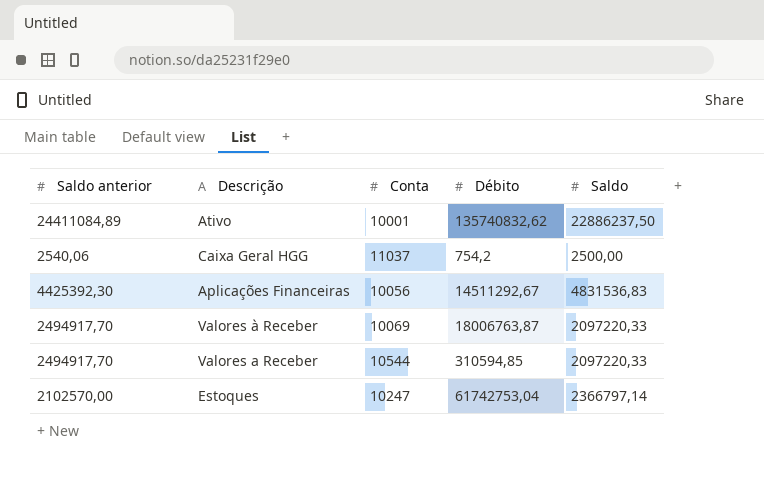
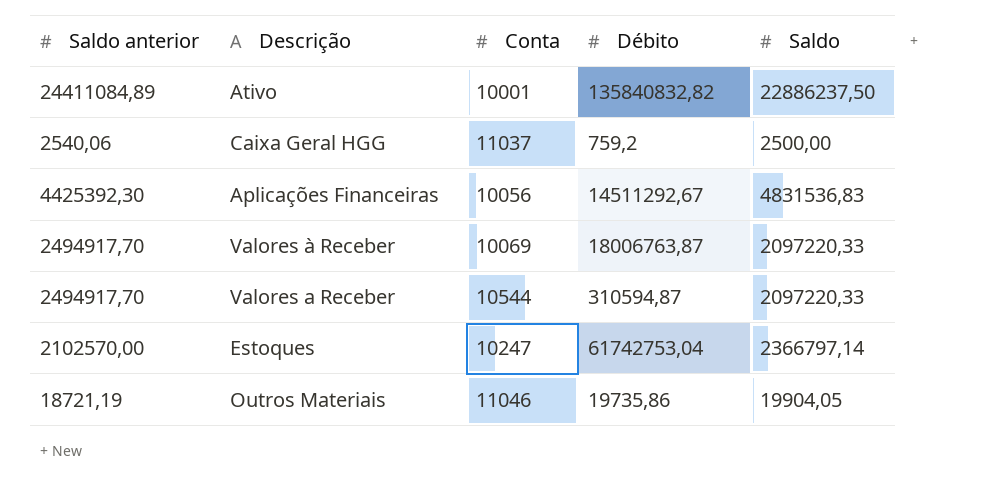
Ativo | Débito: 135740832,62 -> 135840832,82
Caixa Geral HGG | Débito: 754,2 -> 759,2
Valores a Receber | Débito: 310594,85 -> 310594,87
row Outros Materiais: none -> 18721,19 | 11046 | 19735,86 | 19904,05

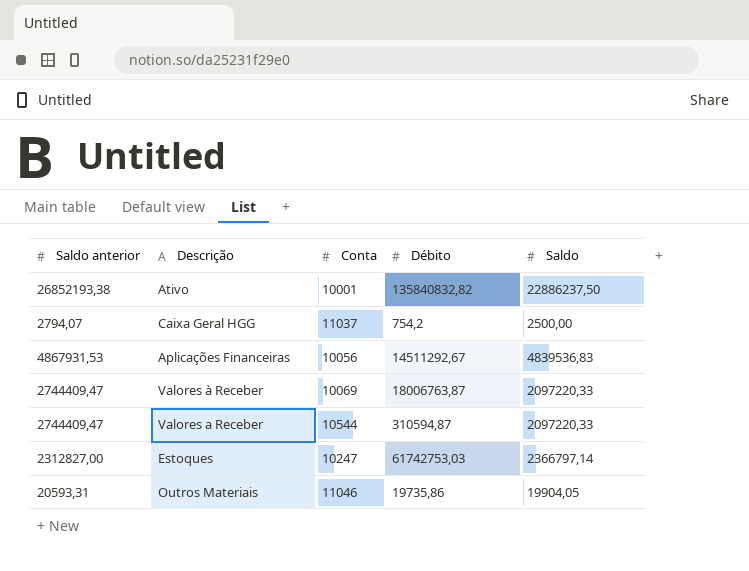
Ativo | Saldo anterior: 24411084,89 -> 26852193,38
Caixa Geral HGG | Saldo anterior: 2540,06 -> 2794,07
Caixa Geral HGG | Débito: 759,2 -> 754,2
Aplicações Financeiras | Saldo anterior: 4425392,30 -> 4867931,53
Aplicações Financeiras | Saldo: 4831536,83 -> 4839536,83
Valores à Receber | Saldo anterior: 2494917,70 -> 2744409,47
Valores a Receber | Saldo anterior: 2494917,70 -> 2744409,47
Estoques | Saldo anterior: 2102570,00 -> 2312827,00
Estoques | Débito: 61742753,04 -> 61742753,03
Outros Materiais | Saldo anterior: 18721,19 -> 20593,31

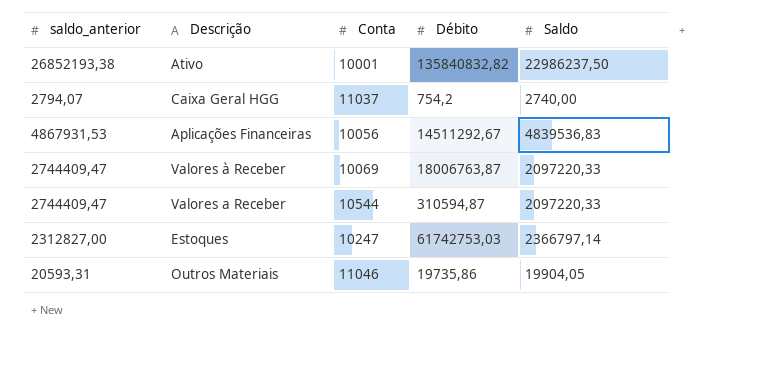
column name: Saldo anterior -> saldo_anterior
Ativo | Saldo: 22886237,50 -> 22986237,50
Caixa Geral HGG | Saldo: 2500,00 -> 2740,00

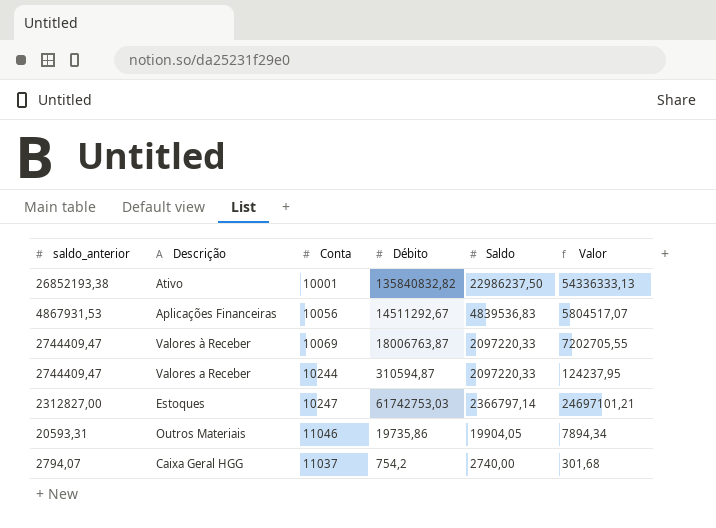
row order: none -> saldo_anterior descending
column Valor | formula: none -> [Débito] * 0,4
Valores a Receber | Conta: 10544 -> 10244

